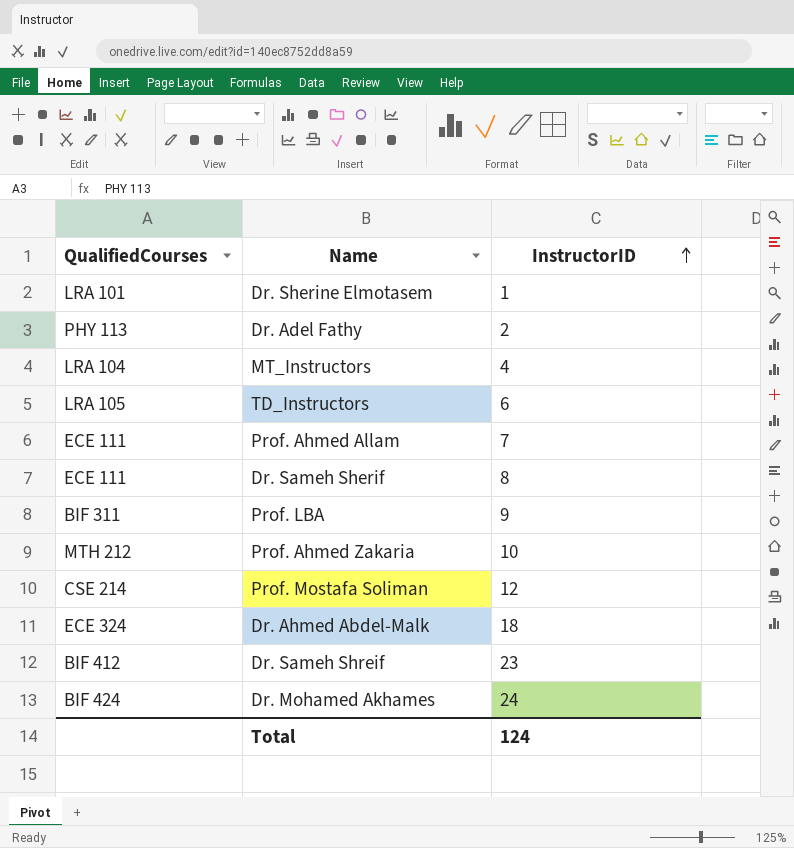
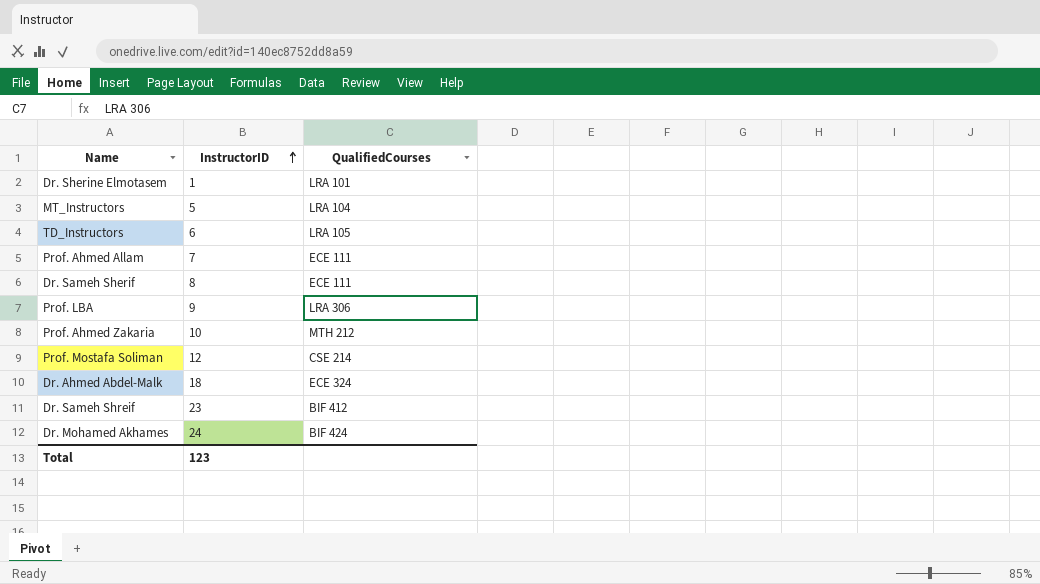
column QualifiedCourses | position: 1 -> 3
row Dr. Adel Fathy: PHY 113 | 2 -> none
MT_Instructors | InstructorID: 4 -> 5
Prof. LBA | QualifiedCourses: BIF 311 -> LRA 306
Total | InstructorID: 124 -> 123

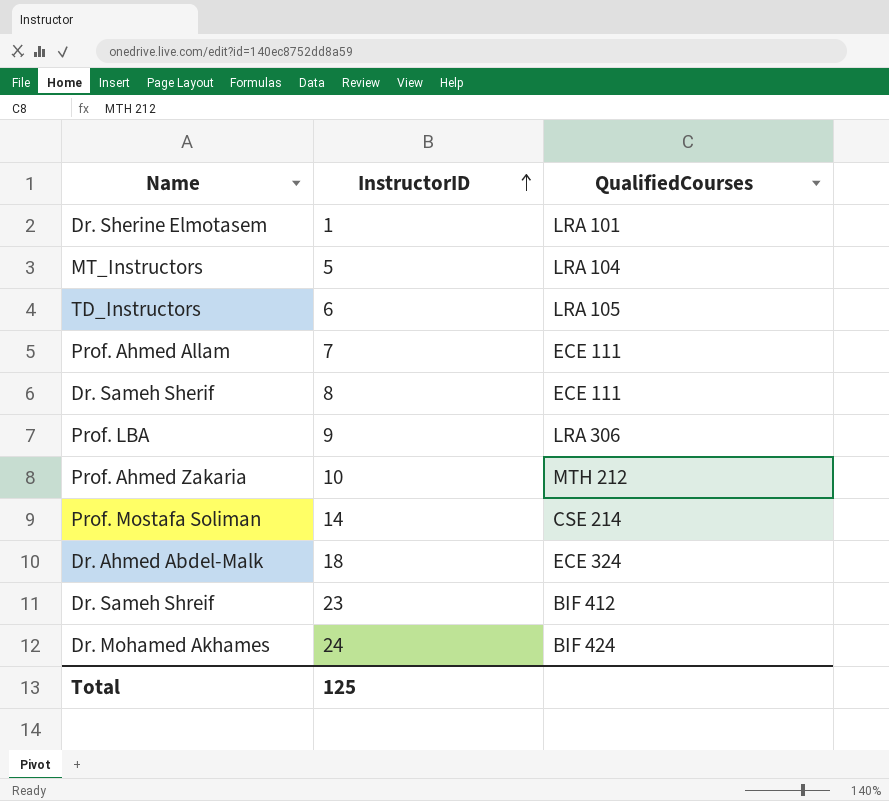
Prof. Mostafa Soliman | InstructorID: 12 -> 14
Total | InstructorID: 123 -> 125

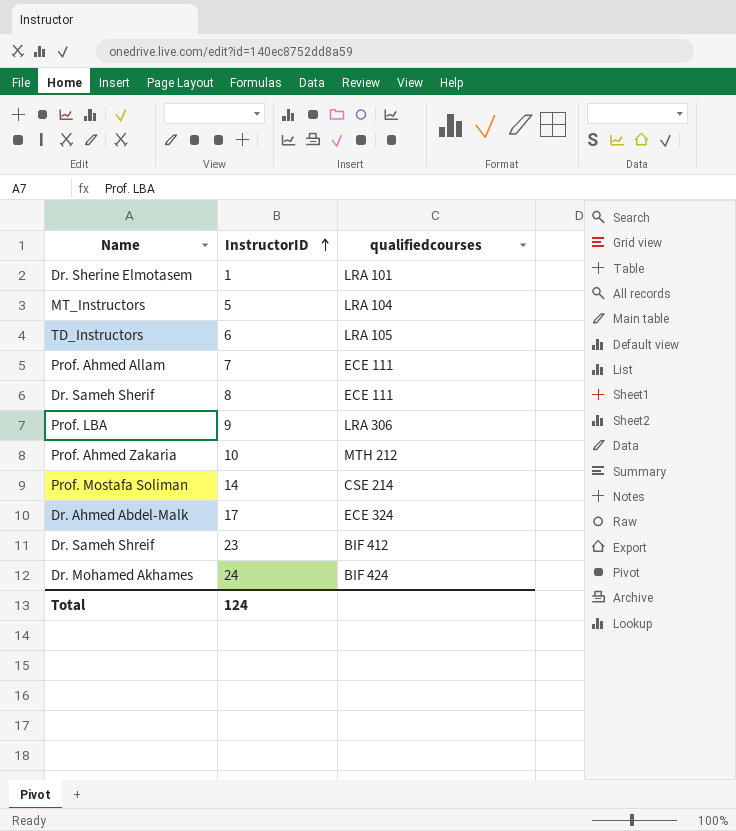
column name: QualifiedCourses -> qualifiedcourses
Dr. Ahmed Abdel-Malk | InstructorID: 18 -> 17
Total | InstructorID: 125 -> 124

